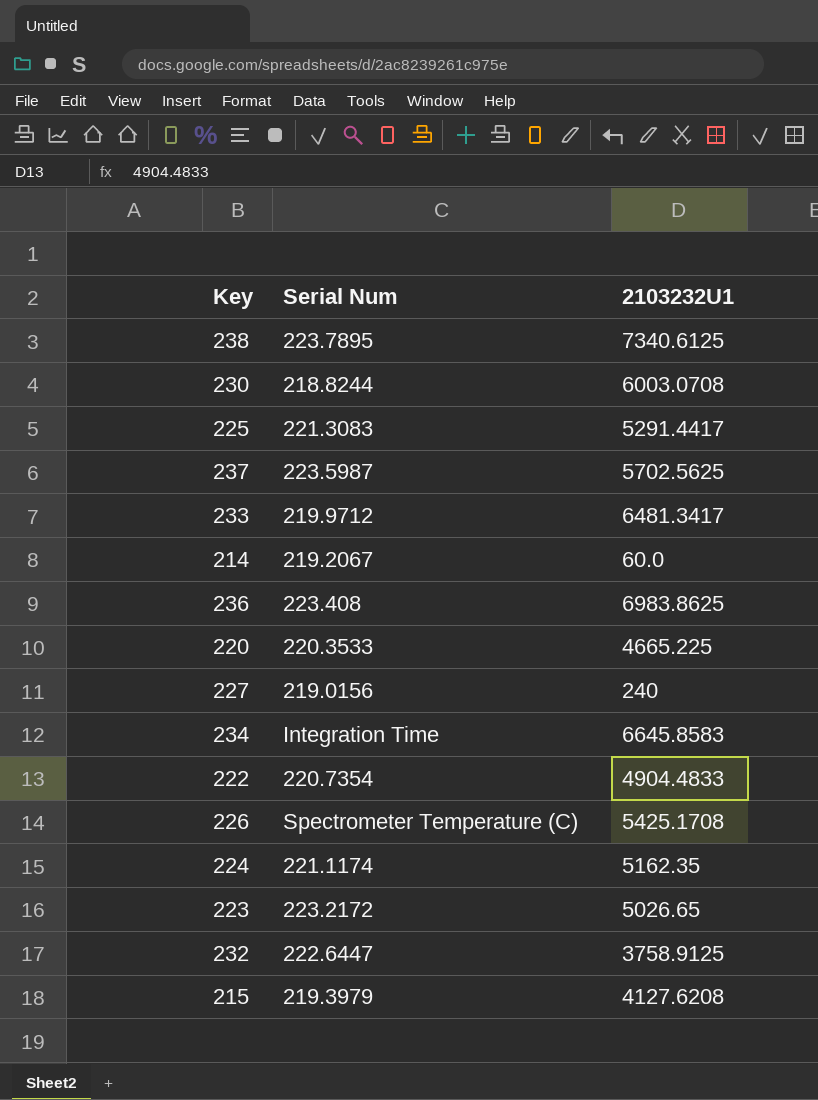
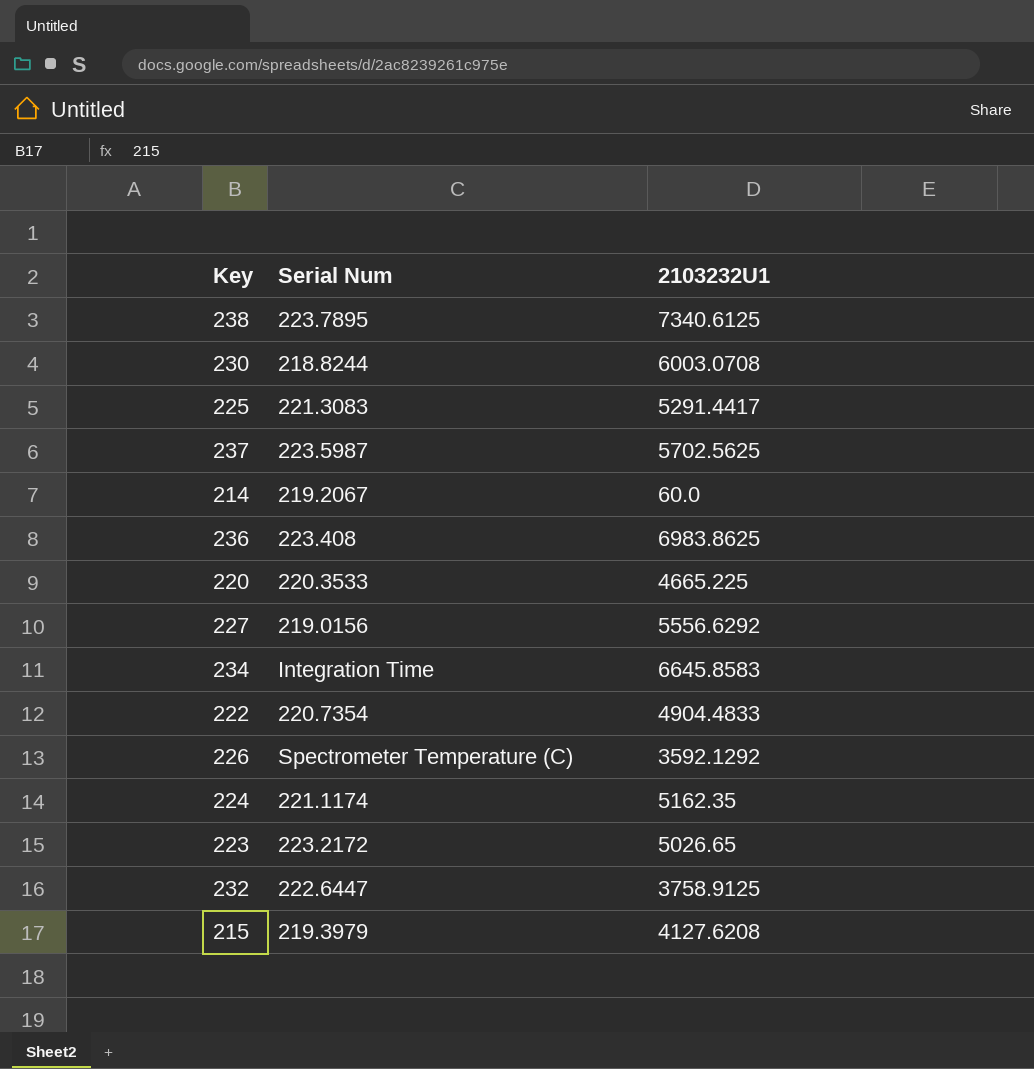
row 233: 219.9712 | 6481.3417 -> none
227 | 2103232U1: 240 -> 5556.6292
226 | 2103232U1: 5425.1708 -> 3592.1292

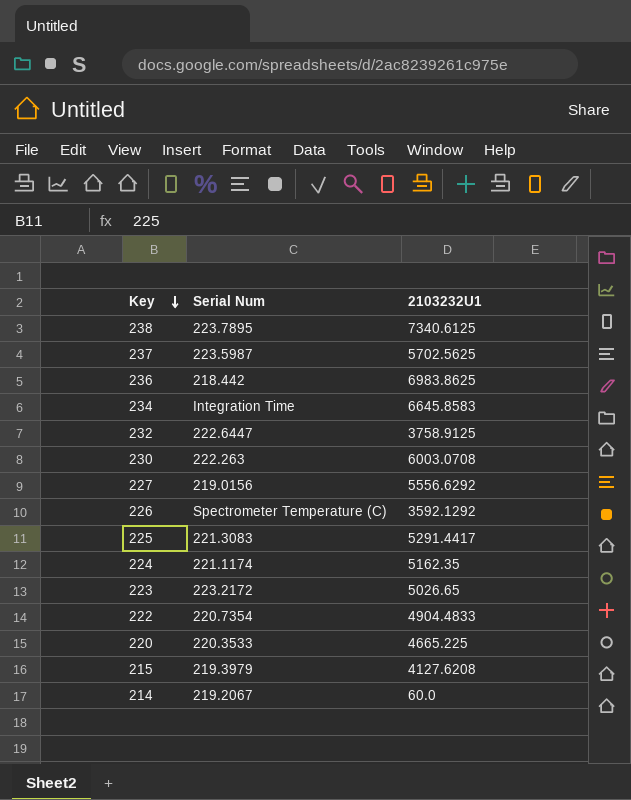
row order: none -> Key descending
236 | Serial Num: 223.408 -> 218.442
230 | Serial Num: 218.8244 -> 222.263

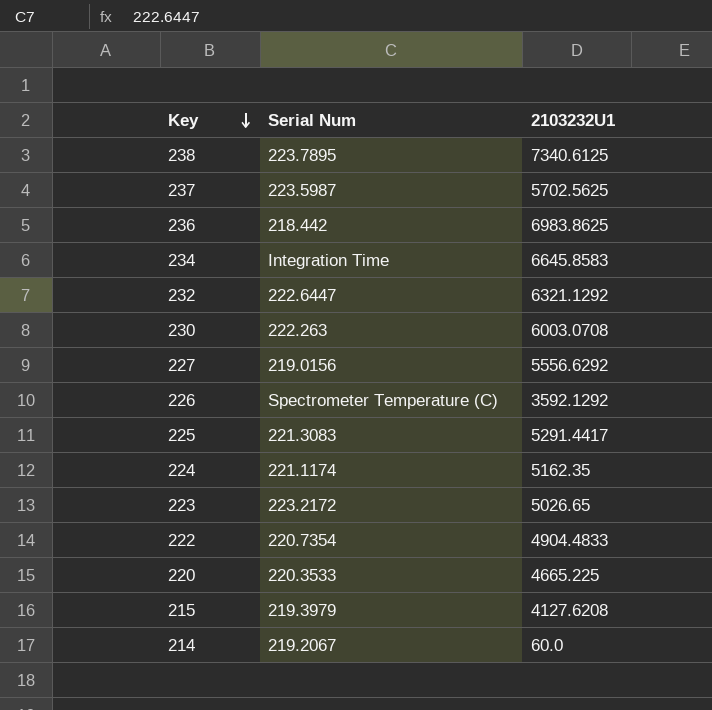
232 | 2103232U1: 3758.9125 -> 6321.1292

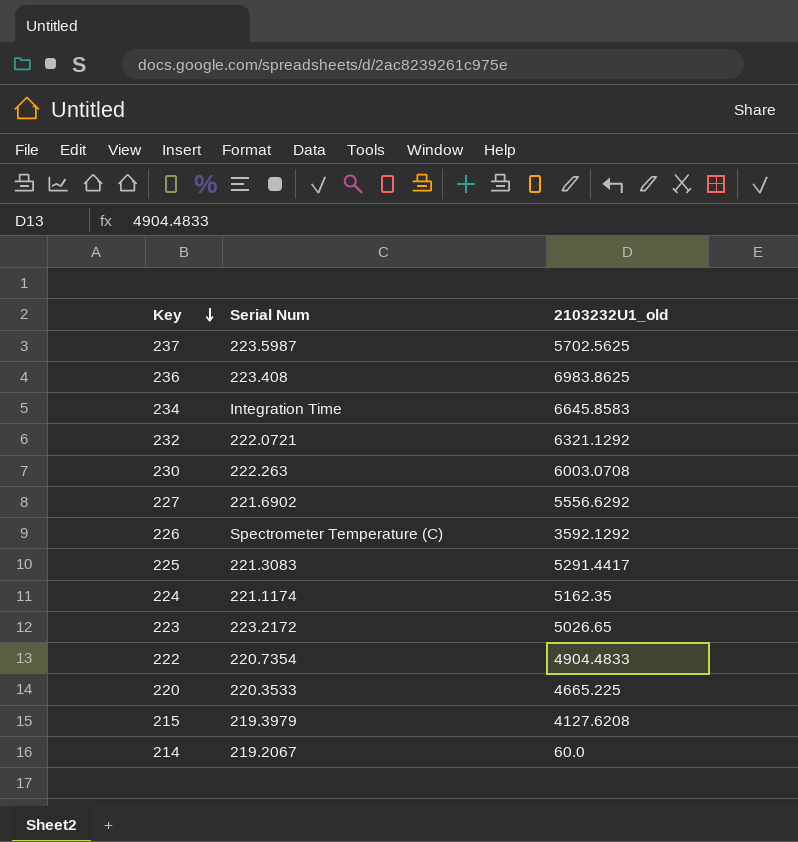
column name: 2103232U1 -> 2103232U1_old
row 238: 223.7895 | 7340.6125 -> none
236 | Serial Num: 218.442 -> 223.408
232 | Serial Num: 222.6447 -> 222.0721
227 | Serial Num: 219.0156 -> 221.6902

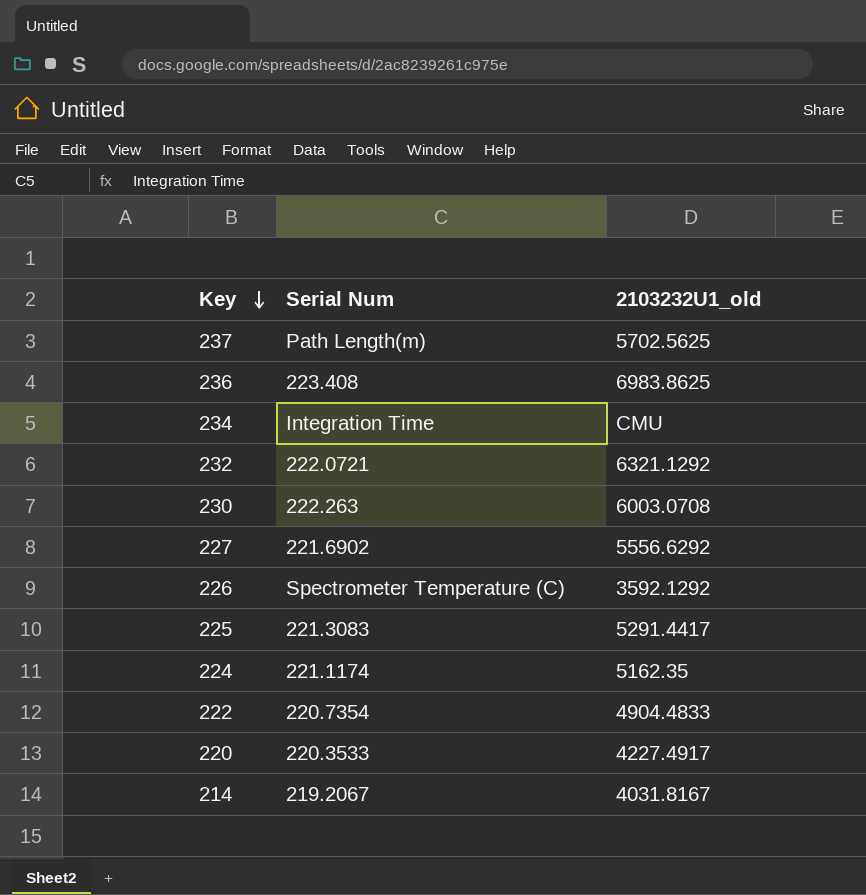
row 223: 223.2172 | 5026.65 -> none
row 215: 219.3979 | 4127.6208 -> none
237 | Serial Num: 223.5987 -> Path Length(m)
234 | 2103232U1_old: 6645.8583 -> CMU
220 | 2103232U1_old: 4665.225 -> 4227.4917
214 | 2103232U1_old: 60.0 -> 4031.8167

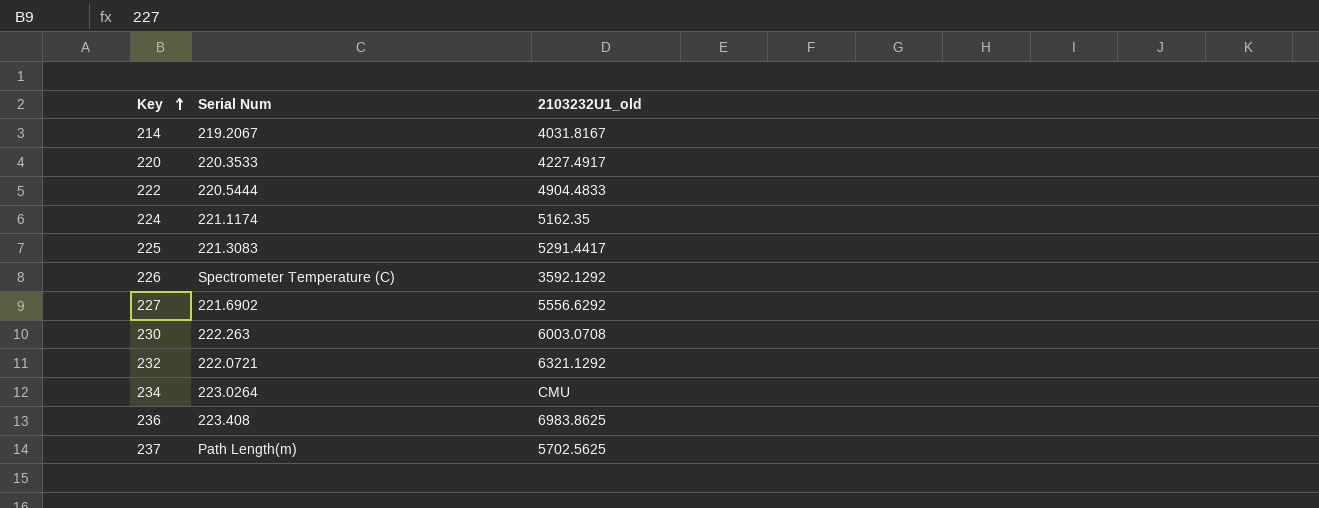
row order: Key descending -> Key ascending
222 | Serial Num: 220.7354 -> 220.5444
234 | Serial Num: Integration Time -> 223.0264

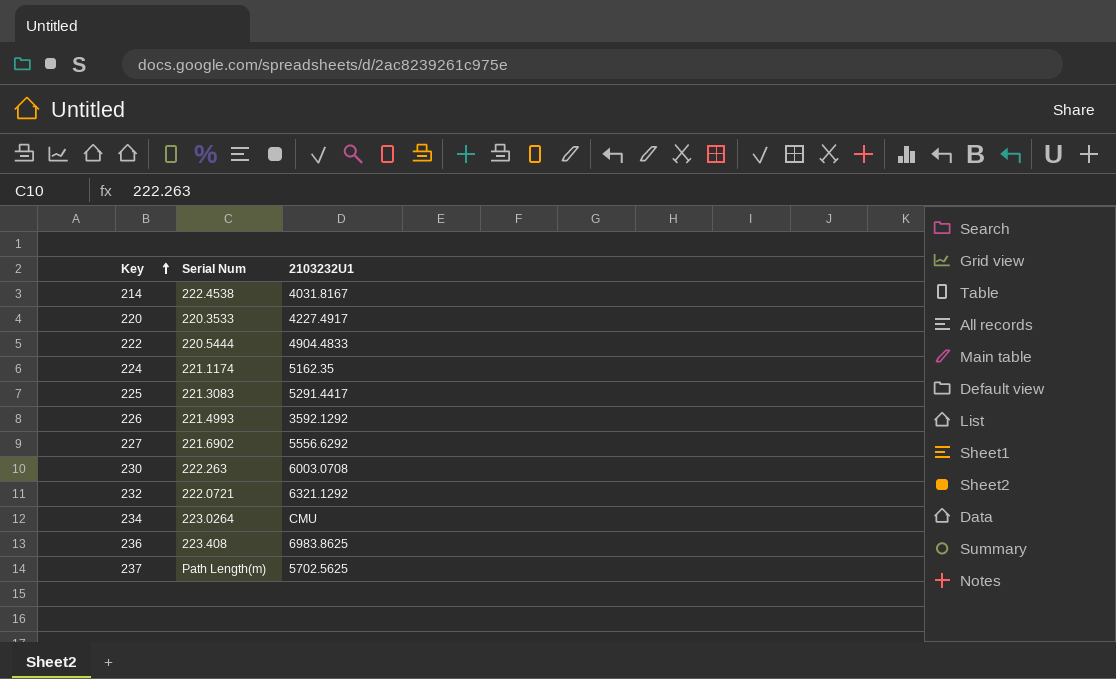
column name: 2103232U1_old -> 2103232U1
214 | Serial Num: 219.2067 -> 222.4538
226 | Serial Num: Spectrometer Temperature (C) -> 221.4993

